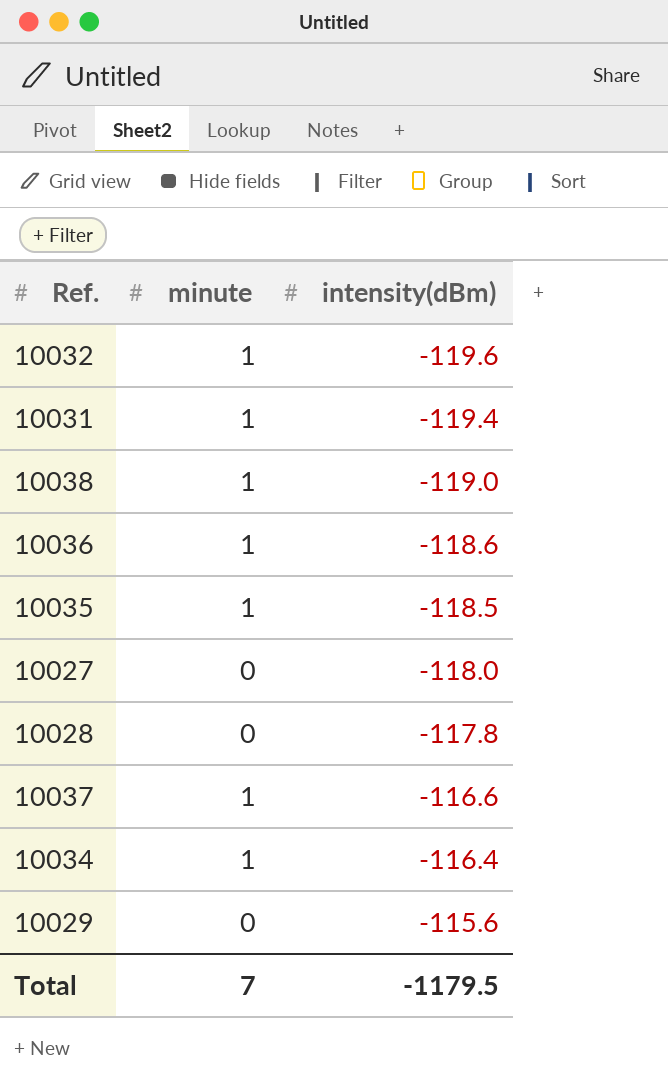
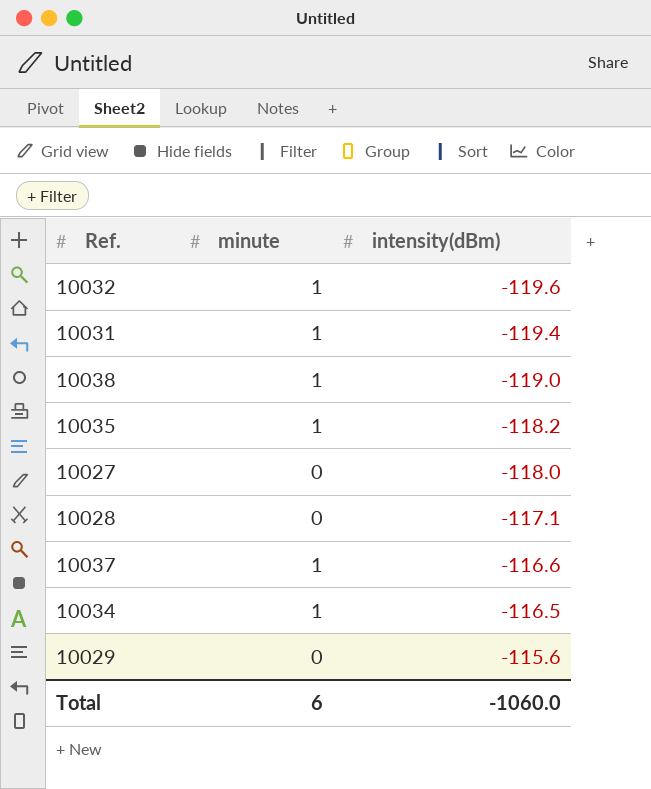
row 10036: 1 | -118.6 -> none
10035 | intensity(dBm): -118.5 -> -118.2
10028 | intensity(dBm): -117.8 -> -117.1
10034 | intensity(dBm): -116.4 -> -116.5
Total | minute: 7 -> 6
Total | intensity(dBm): -1179.5 -> -1060.0

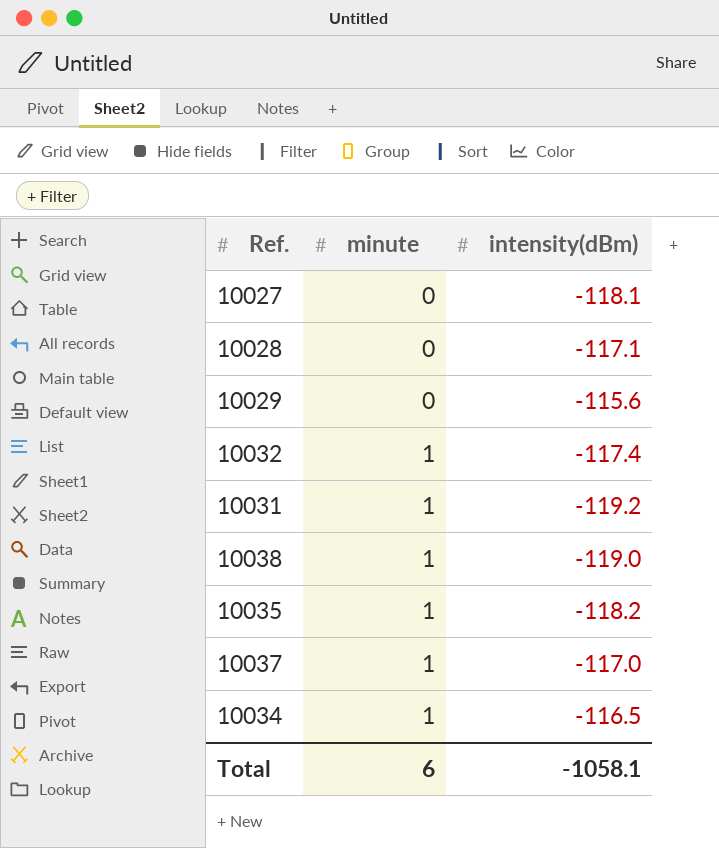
row order: intensity(dBm) ascending -> minute ascending
10027 | intensity(dBm): -118.0 -> -118.1
10032 | intensity(dBm): -119.6 -> -117.4
10031 | intensity(dBm): -119.4 -> -119.2
10037 | intensity(dBm): -116.6 -> -117.0
Total | intensity(dBm): -1060.0 -> -1058.1

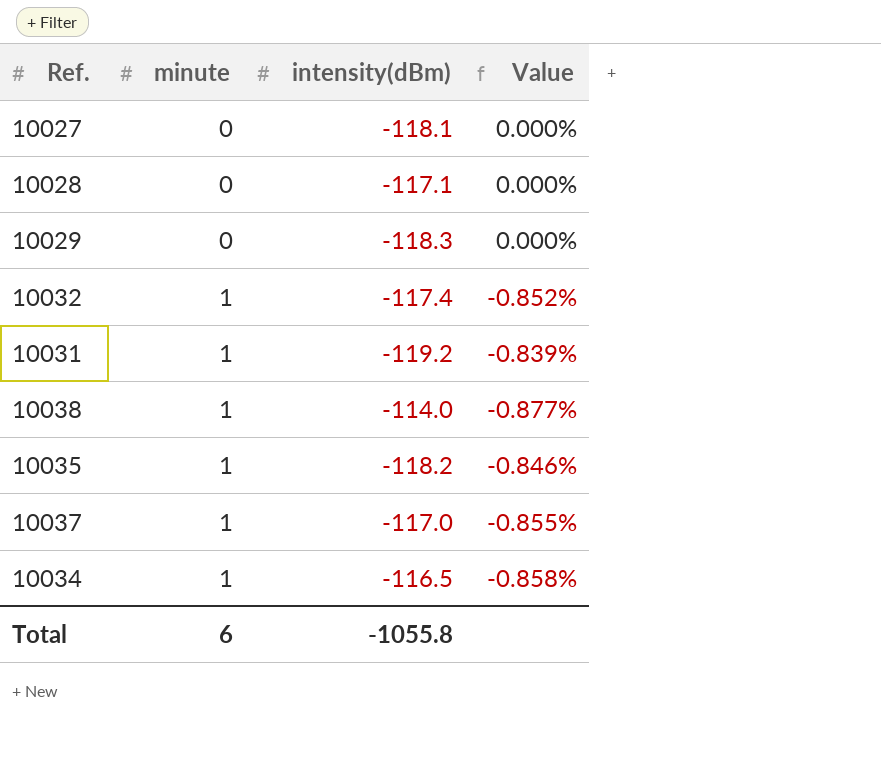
column Value | formula: none -> [minute] / [intensity(dBm)]
10029 | intensity(dBm): -115.6 -> -118.3
10038 | intensity(dBm): -119.0 -> -114.0
Total | intensity(dBm): -1058.1 -> -1055.8

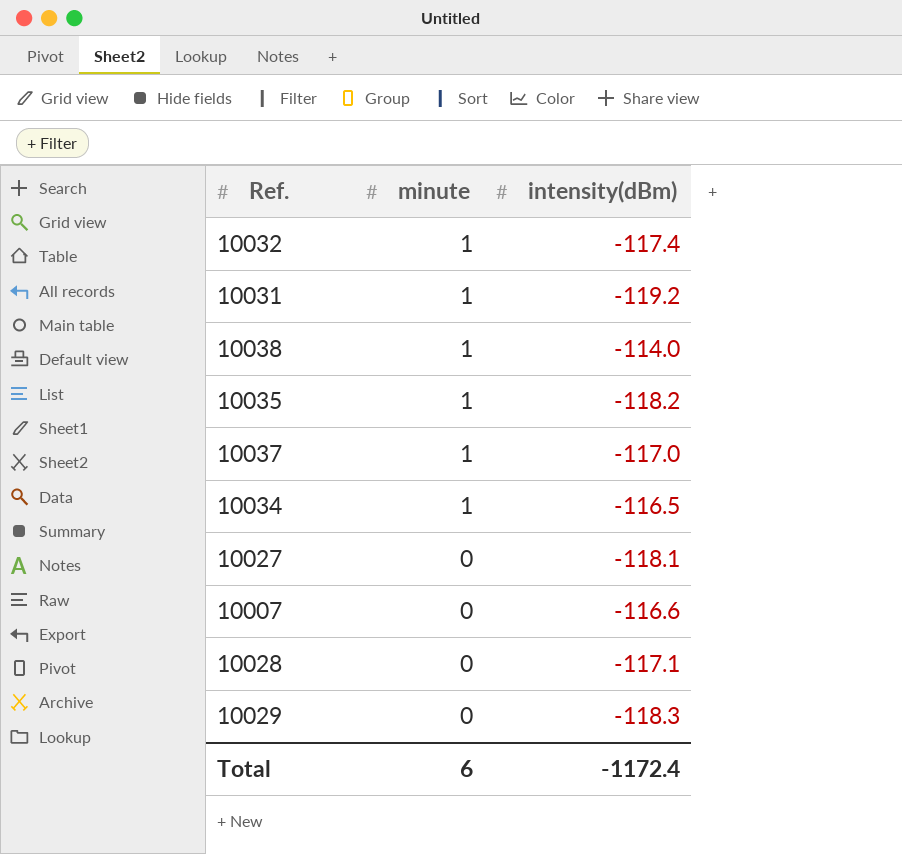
row order: minute ascending -> minute descending
column Value | formula: [minute] / [intensity(dBm)] -> none
row 10007: none -> 0 | -116.6
Total | intensity(dBm): -1055.8 -> -1172.4

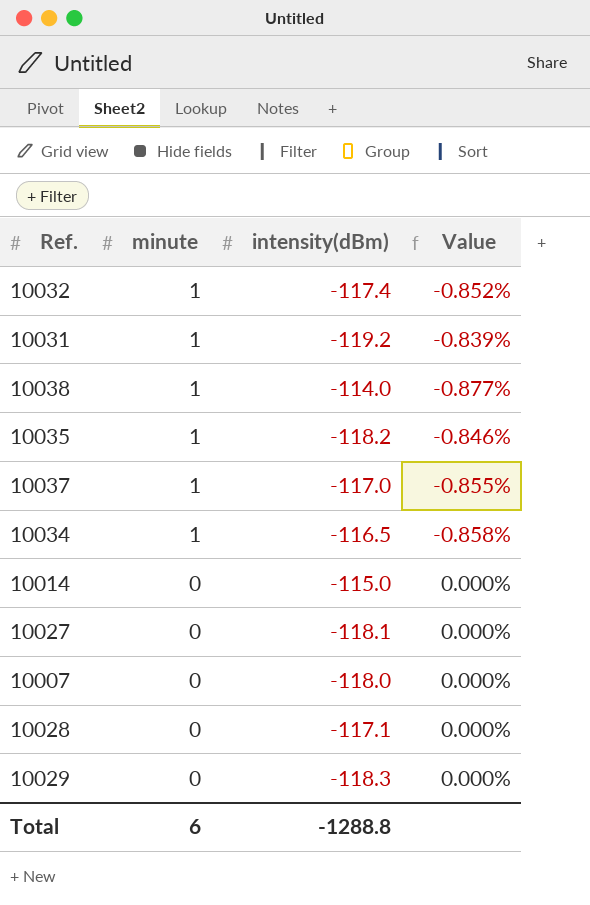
column Value | formula: none -> [minute] / [intensity(dBm)]
row 10014: none -> 0 | -115.0 | 0.000%
10007 | intensity(dBm): -116.6 -> -118.0
Total | intensity(dBm): -1172.4 -> -1288.8

